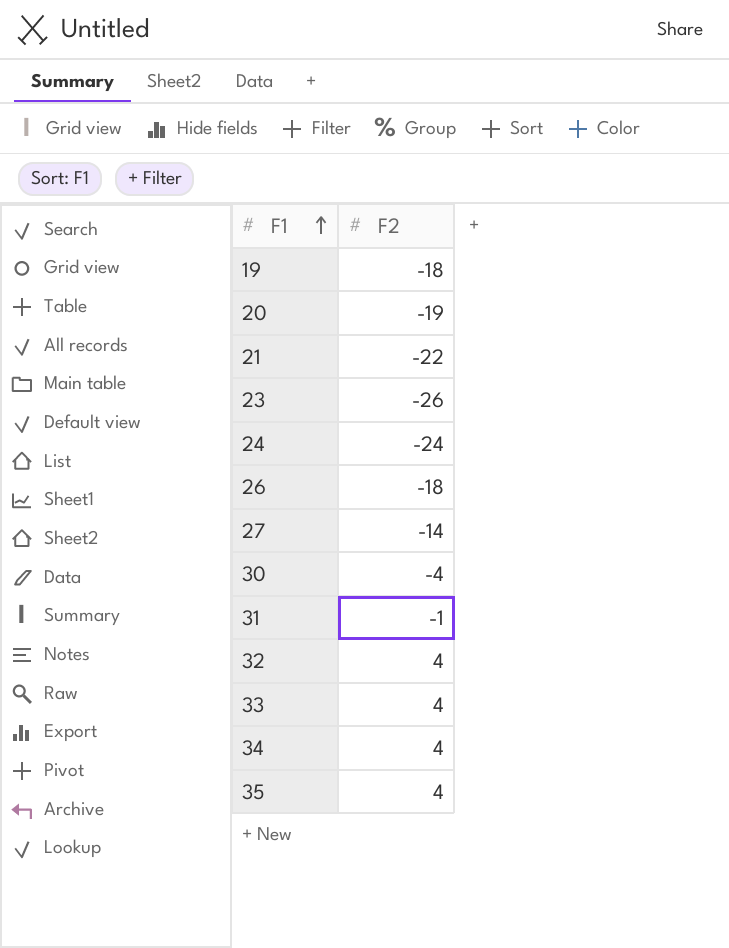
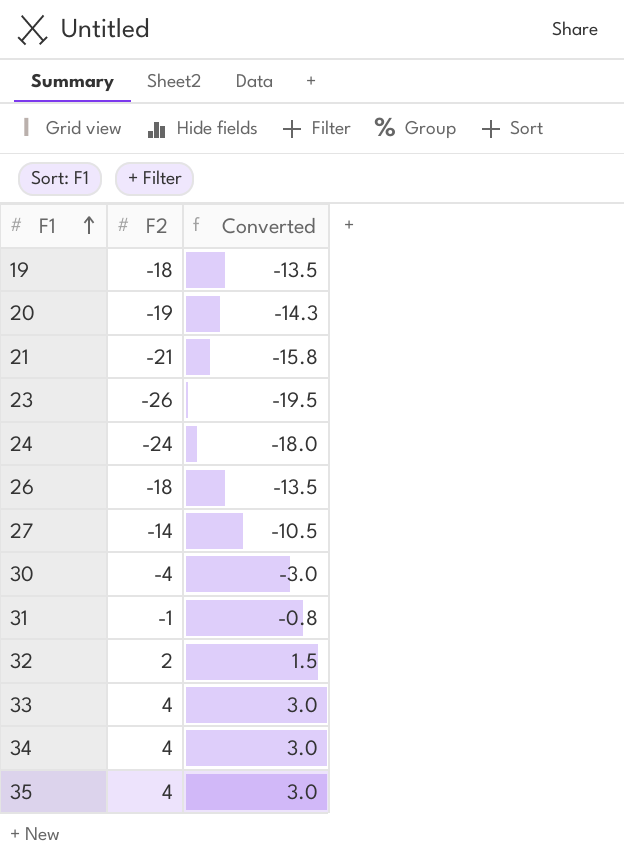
column Converted | formula: none -> [F2] * 0.75
21 | F2: -22 -> -21
32 | F2: 4 -> 2

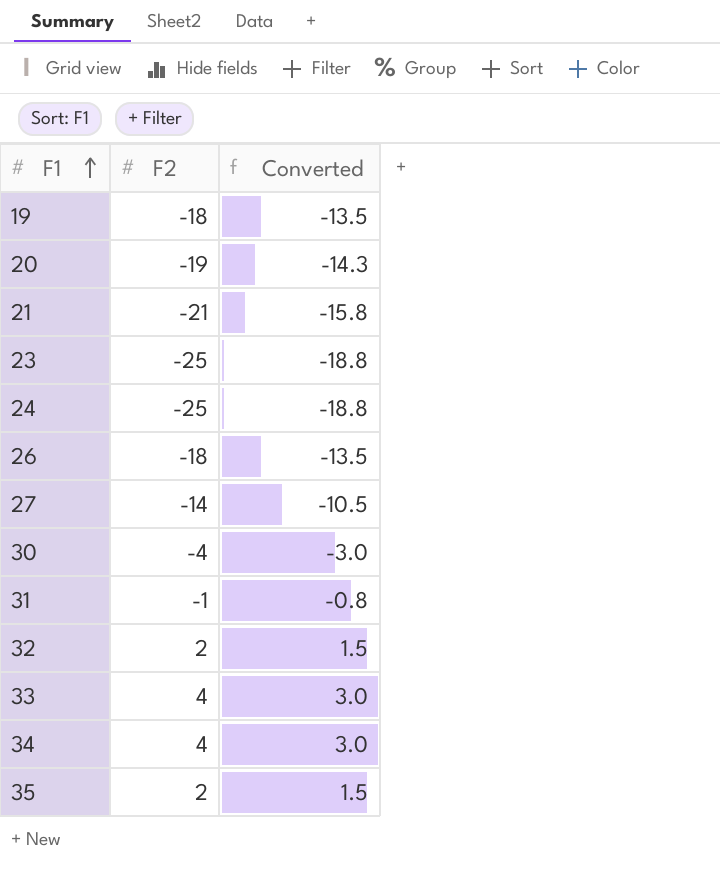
23 | F2: -26 -> -25
23 | Converted: -19.5 -> -18.8
24 | F2: -24 -> -25
24 | Converted: -18.0 -> -18.8
35 | F2: 4 -> 2
35 | Converted: 3.0 -> 1.5

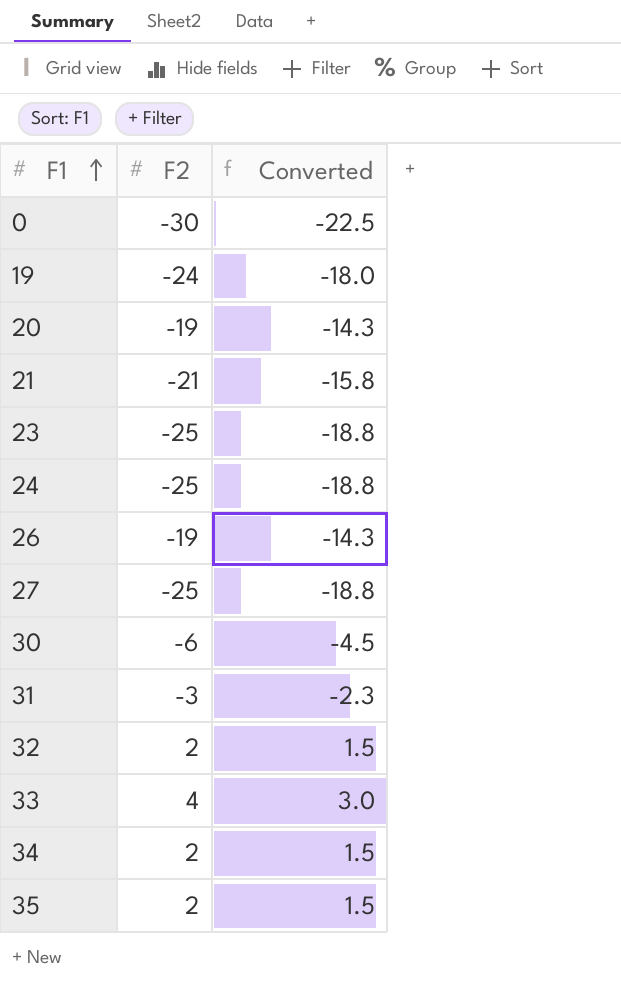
row 0: none -> -30 | -22.5
19 | F2: -18 -> -24
19 | Converted: -13.5 -> -18.0
26 | F2: -18 -> -19
26 | Converted: -13.5 -> -14.3
27 | F2: -14 -> -25
27 | Converted: -10.5 -> -18.8
30 | F2: -4 -> -6
30 | Converted: -3.0 -> -4.5
31 | F2: -1 -> -3
31 | Converted: -0.8 -> -2.3
34 | F2: 4 -> 2
34 | Converted: 3.0 -> 1.5

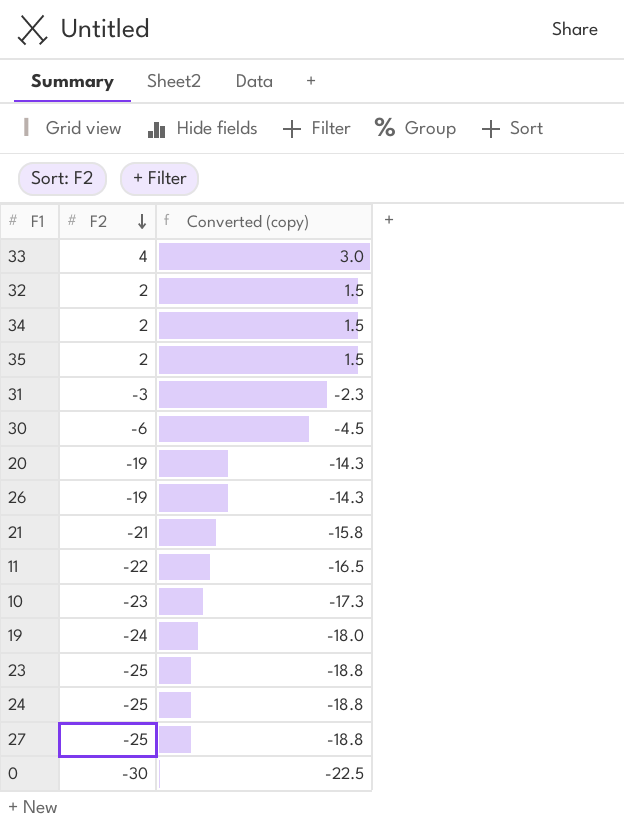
row order: F1 ascending -> F2 descending
column name: Converted -> Converted (copy)
row 11: none -> -22 | -16.5
row 10: none -> -23 | -17.3

